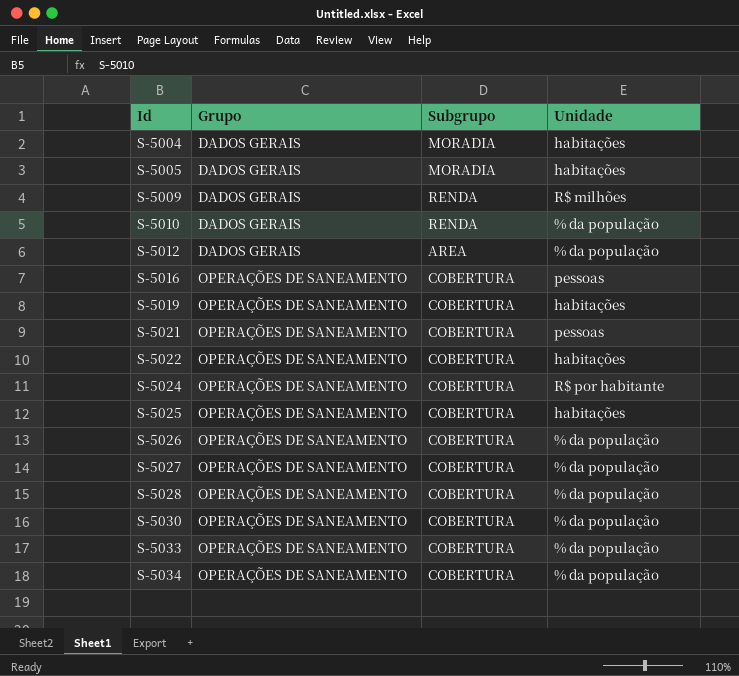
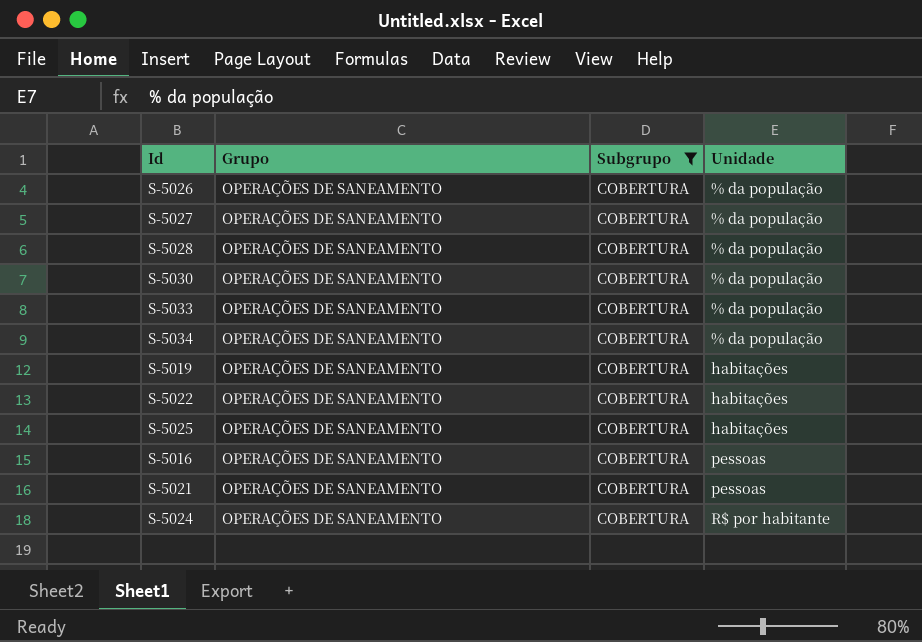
filter: none -> Subgrupo = COBERTURA
row order: Id ascending -> Unidade ascending

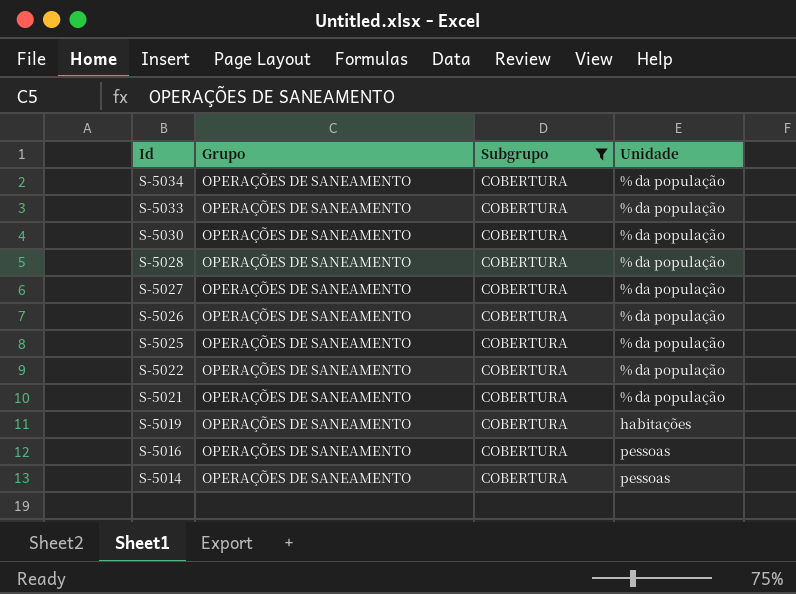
row order: Unidade ascending -> Id descending
row S-5024: OPERAÇÕES DE SANEAMENTO | COBERTURA | R$ por habitante -> none
S-5025 | Unidade: habitações -> % da população
S-5022 | Unidade: habitações -> % da população
S-5021 | Unidade: pessoas -> % da população
row S-5014: none -> OPERAÇÕES DE SANEAMENTO | COBERTURA | pessoas

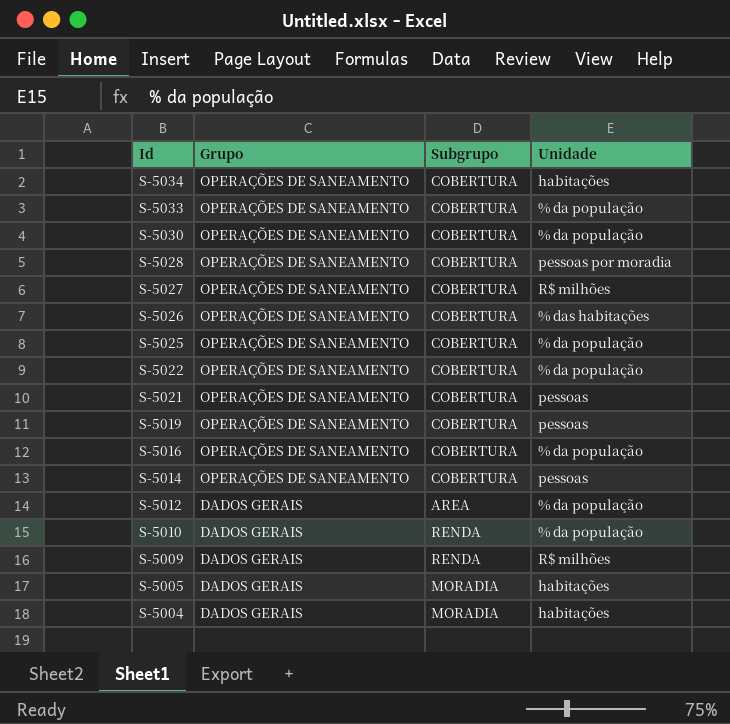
filter: Subgrupo = COBERTURA -> none
S-5034 | Unidade: % da população -> habitações
S-5028 | Unidade: % da população -> pessoas por moradia
S-5027 | Unidade: % da população -> R$ milhões
S-5026 | Unidade: % da população -> % das habitações
S-5021 | Unidade: % da população -> pessoas
S-5019 | Unidade: habitações -> pessoas
S-5016 | Unidade: pessoas -> % da população

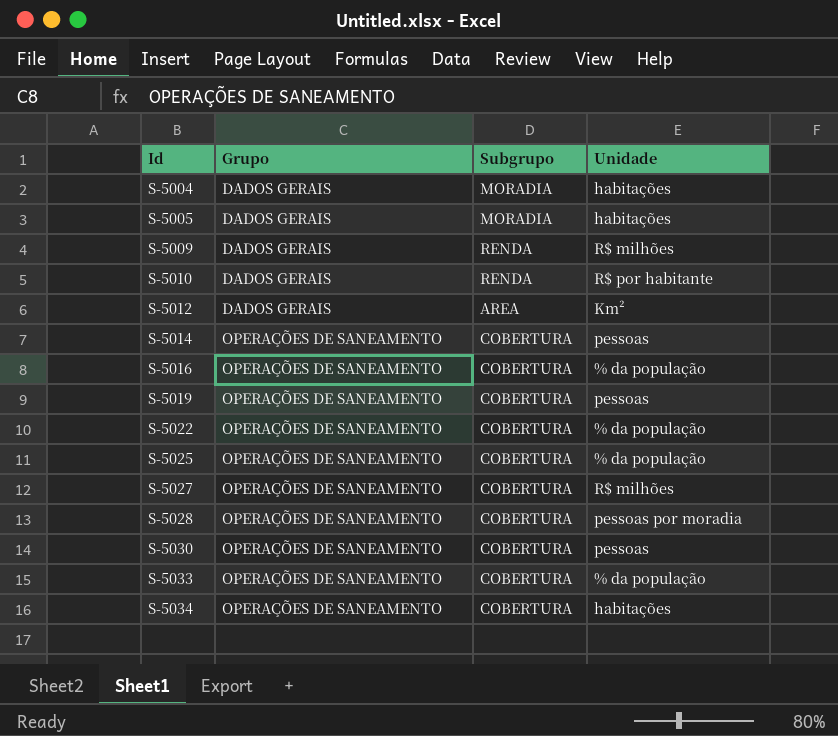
row order: Id descending -> Id ascending
row S-5026: OPERAÇÕES DE SANEAMENTO | COBERTURA | % das habitações -> none
row S-5021: OPERAÇÕES DE SANEAMENTO | COBERTURA | pessoas -> none
S-5010 | Unidade: % da população -> R$ por habitante
S-5012 | Unidade: % da população -> Km²
S-5030 | Unidade: % da população -> pessoas

